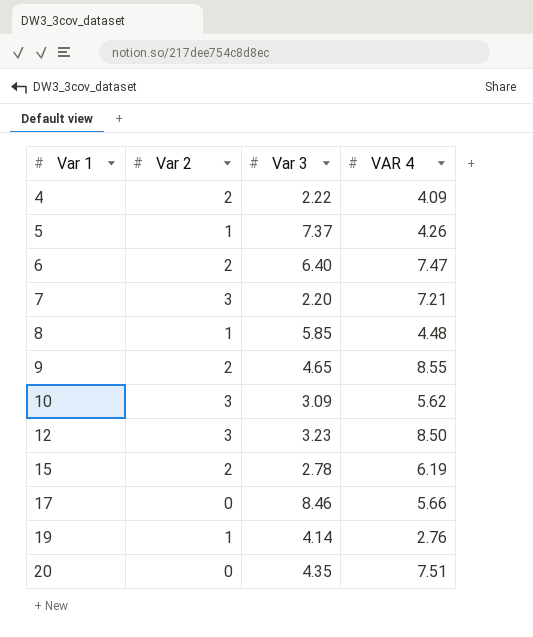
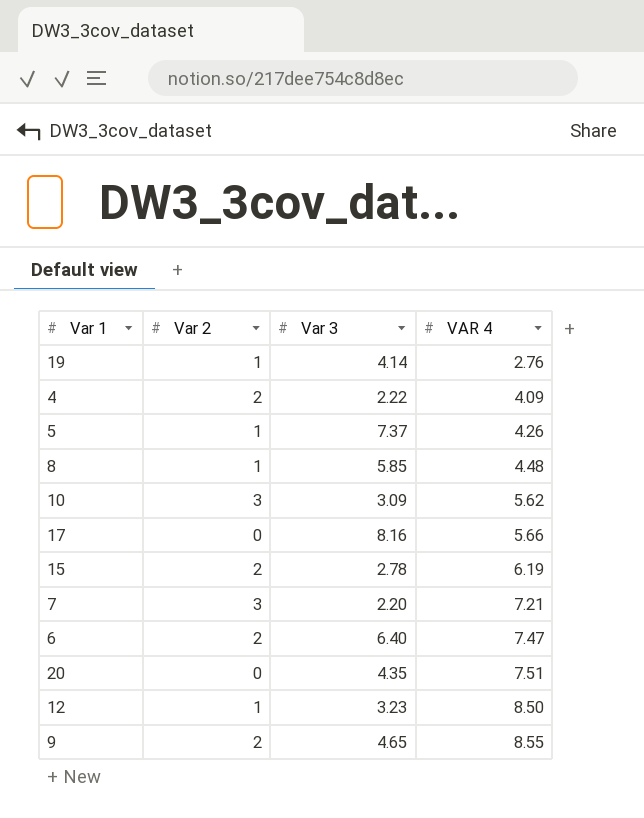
row order: Var 1 ascending -> VAR 4 ascending
17 | Var 3: 8.46 -> 8.16
12 | Var 2: 3 -> 1

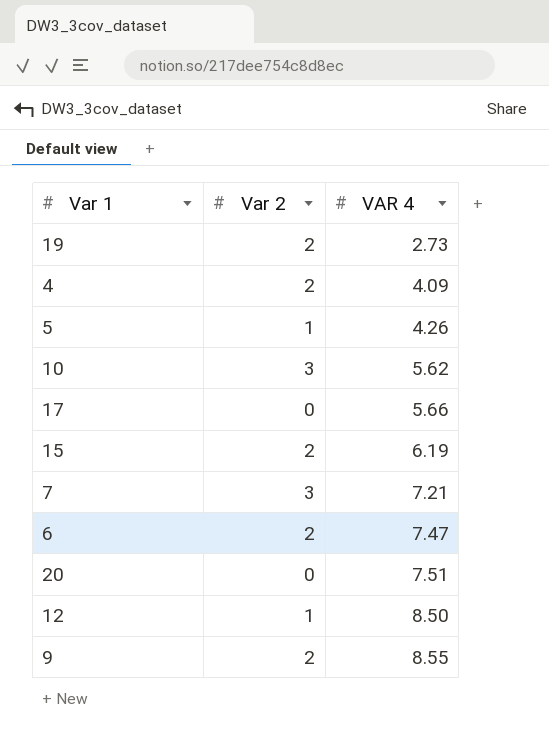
column Var 3 | position: 3 -> none
row 8: 1 | 5.85 | 4.48 -> none
19 | Var 2: 1 -> 2
19 | VAR 4: 2.76 -> 2.73

